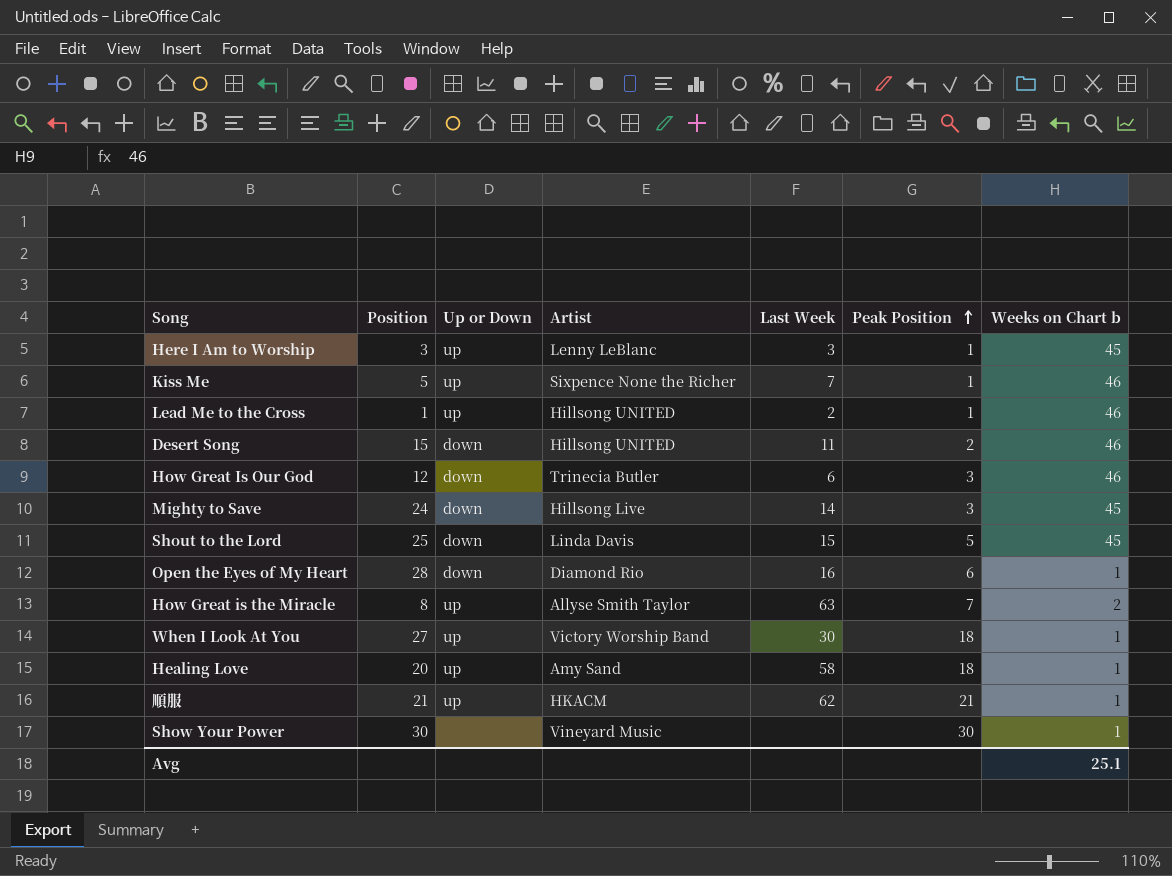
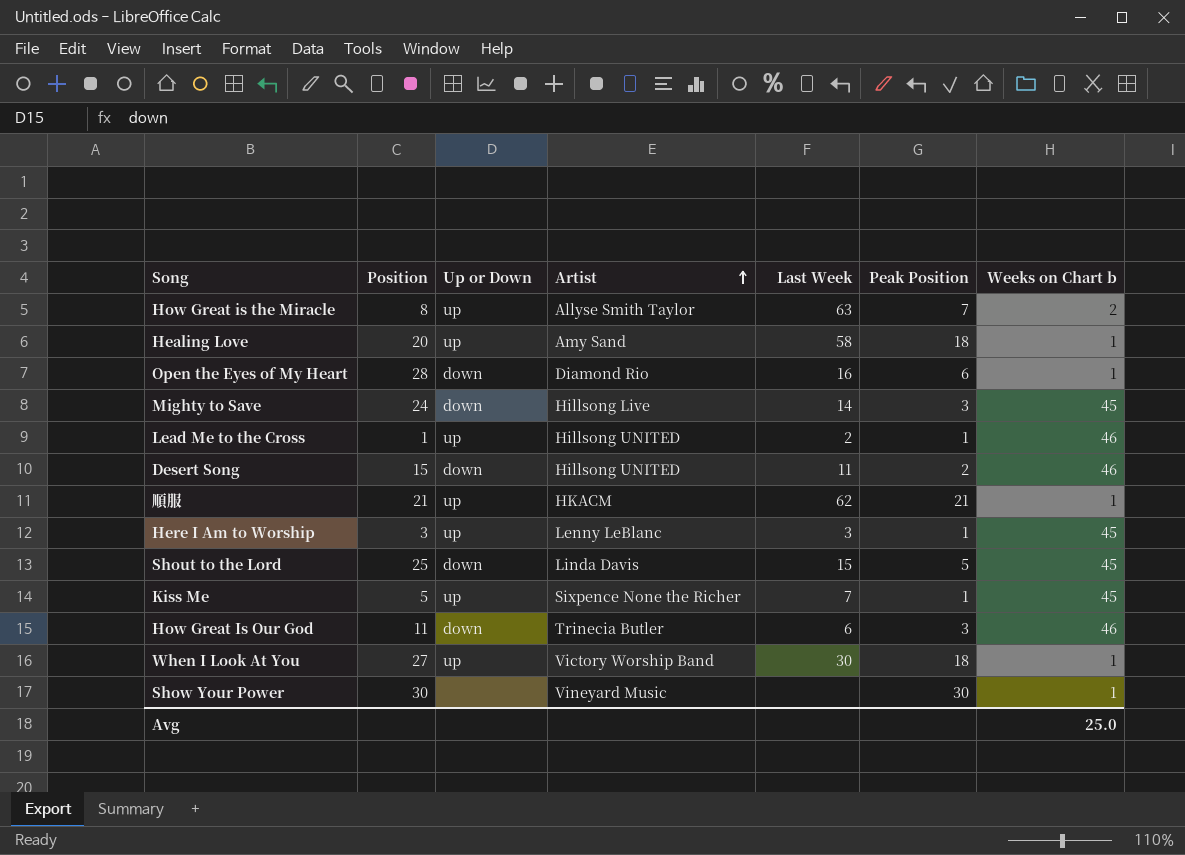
row order: Peak Position ascending -> Artist ascending
Kiss Me | Weeks on Chart b: 46 -> 45
How Great Is Our God | Position: 12 -> 11
Avg | Weeks on Chart b: 25.1 -> 25.0

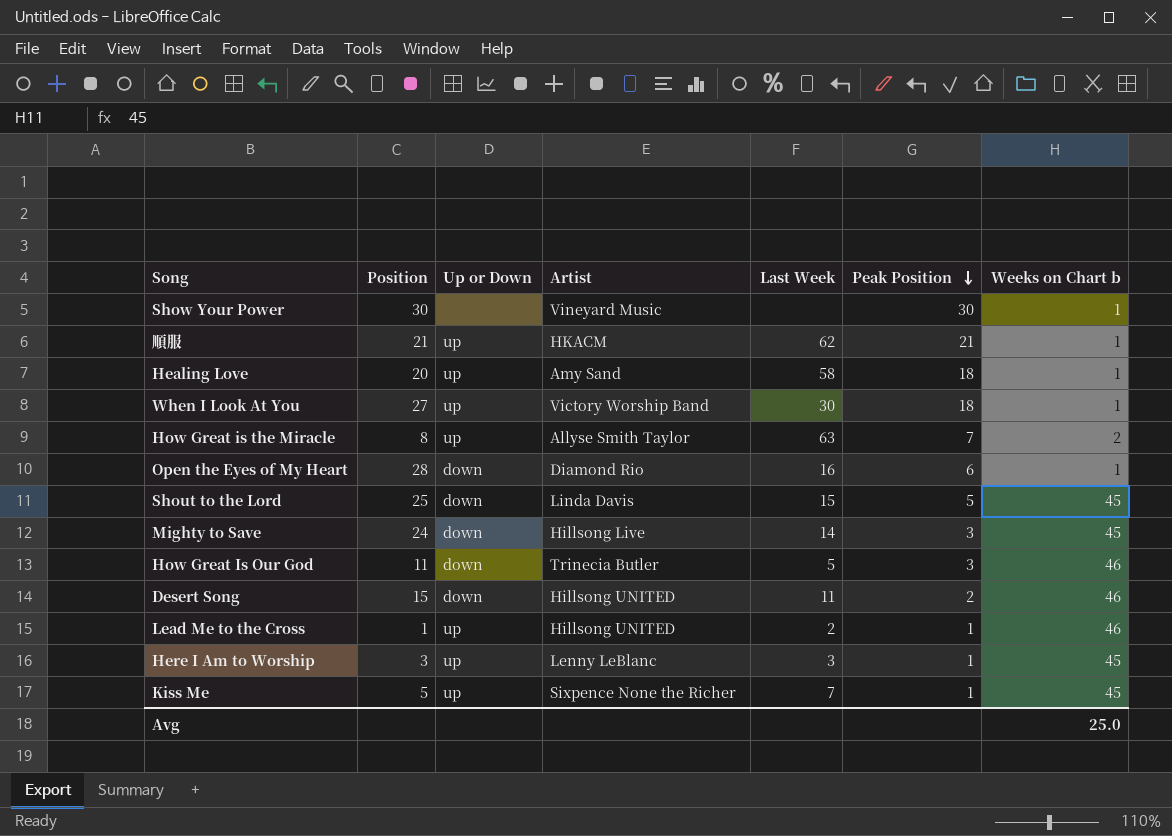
row order: Artist ascending -> Peak Position descending
How Great Is Our God | Last Week: 6 -> 5

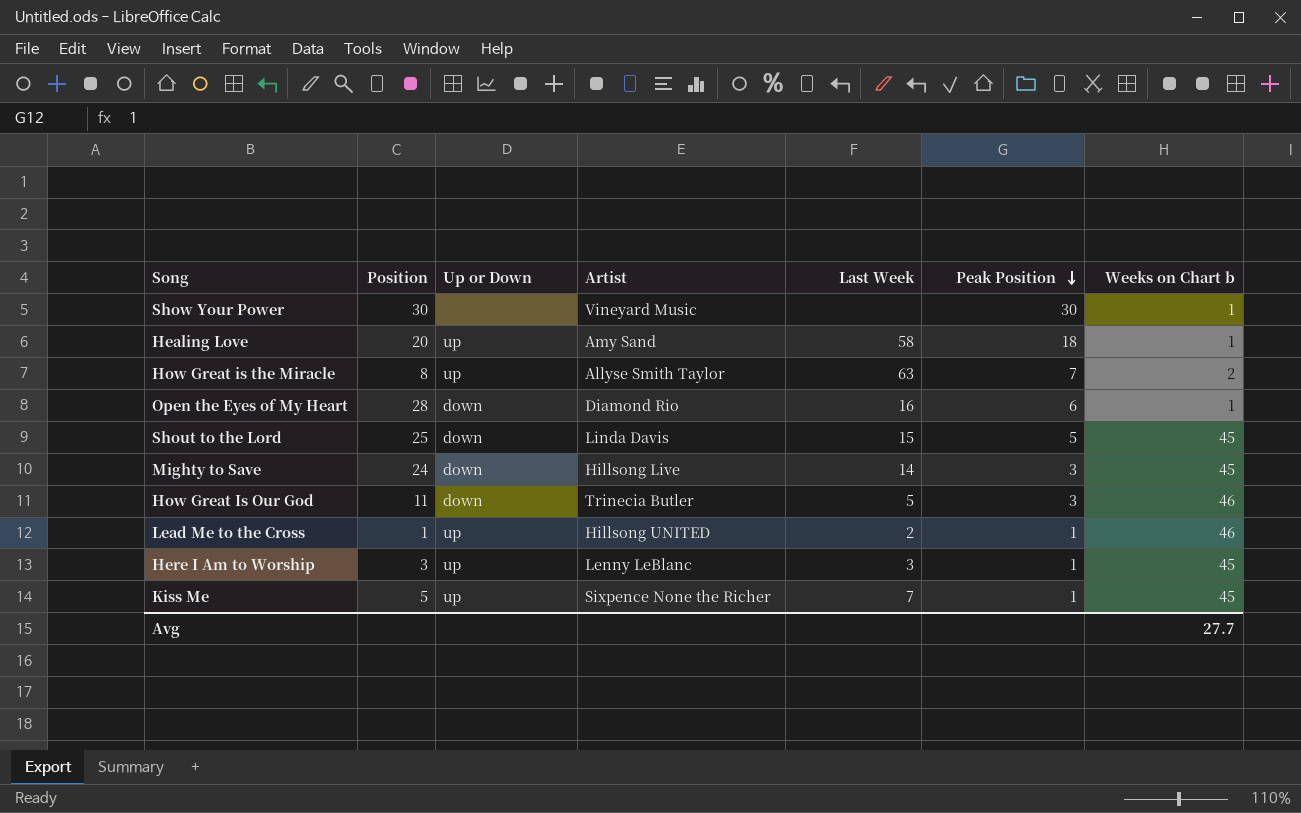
row 順服: 21 | up | HKACM | 62 | 21 | 1 -> none
row When I Look At You: 27 | up | Victory Worship Band | 30 | 18 | 1 -> none
row Desert Song: 15 | down | Hillsong UNITED | 11 | 2 | 46 -> none
Avg | Weeks on Chart b: 25.0 -> 27.7

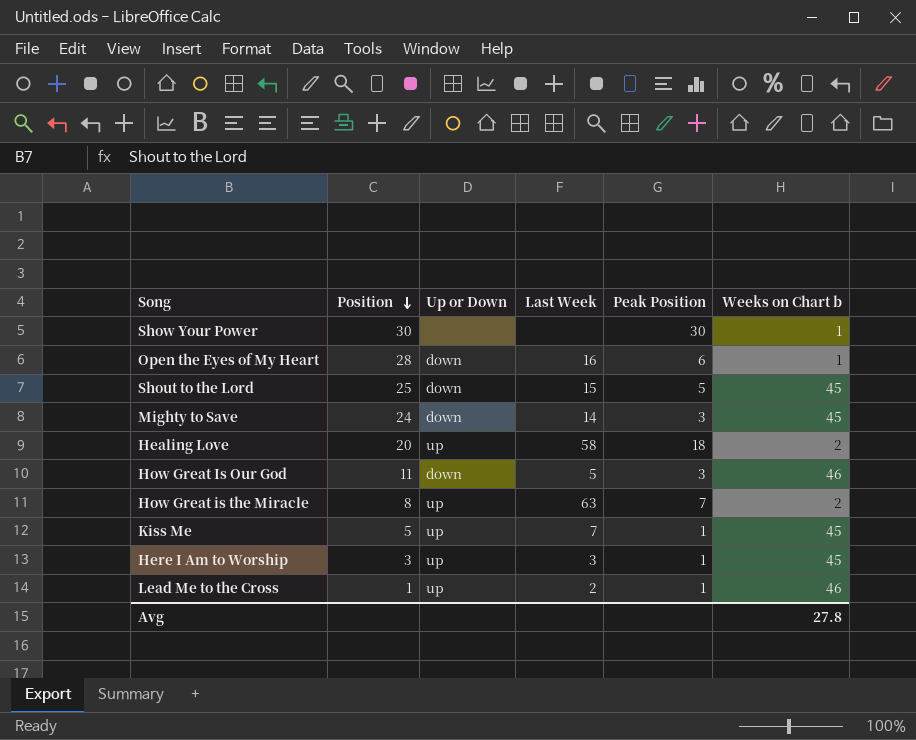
row order: Peak Position descending -> Position descending
column Artist | position: 4 -> none
Healing Love | Weeks on Chart b: 1 -> 2
Avg | Weeks on Chart b: 27.7 -> 27.8

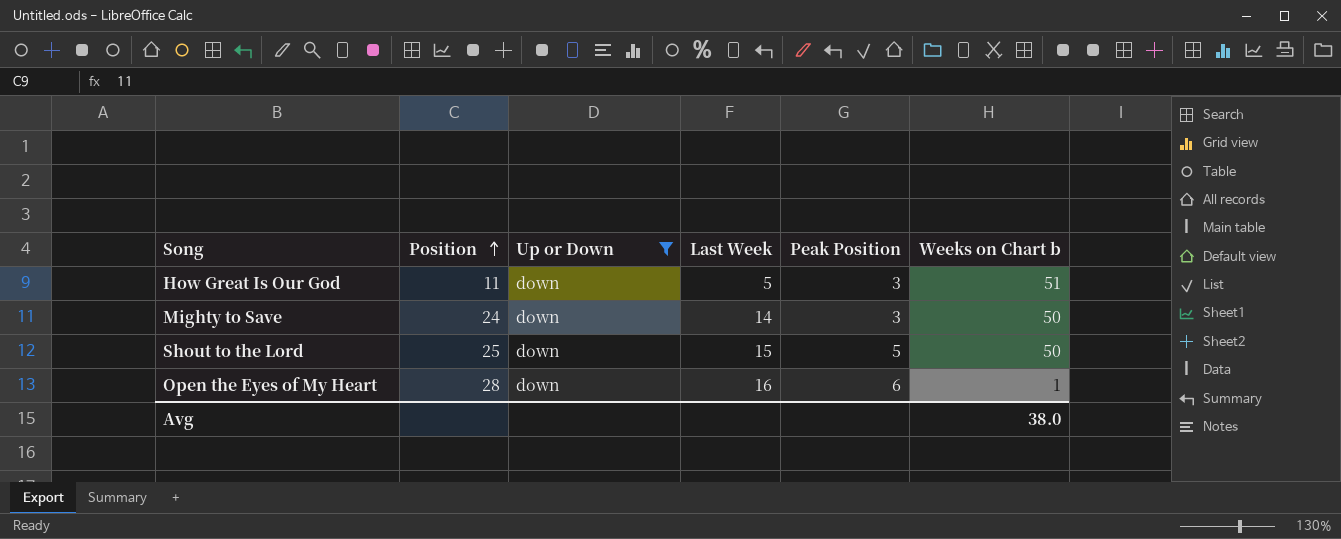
filter: none -> Up or Down = down
row order: Position descending -> Position ascending
How Great Is Our God | Weeks on Chart b: 46 -> 51
Mighty to Save | Weeks on Chart b: 45 -> 50
Shout to the Lord | Weeks on Chart b: 45 -> 50
Avg | Weeks on Chart b: 27.8 -> 38.0

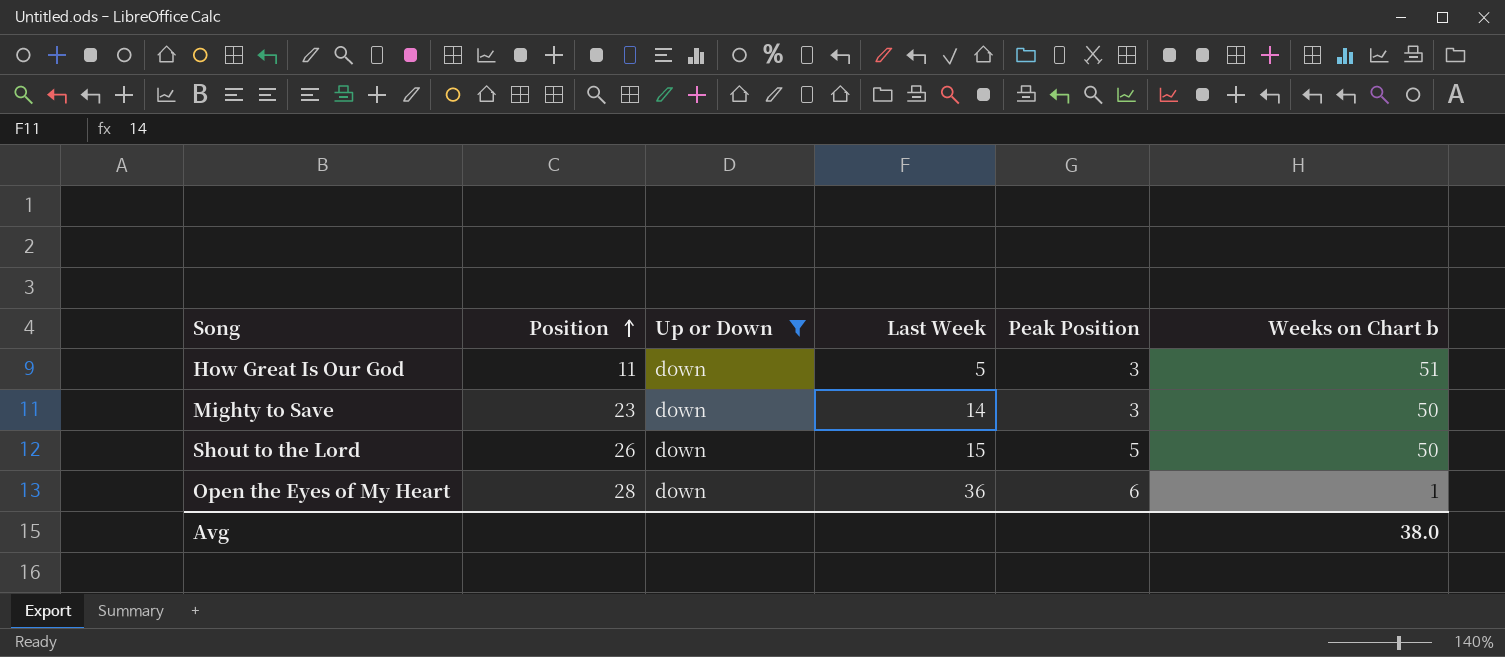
Mighty to Save | Position: 24 -> 23
Shout to the Lord | Position: 25 -> 26
Open the Eyes of My Heart | Last Week: 16 -> 36

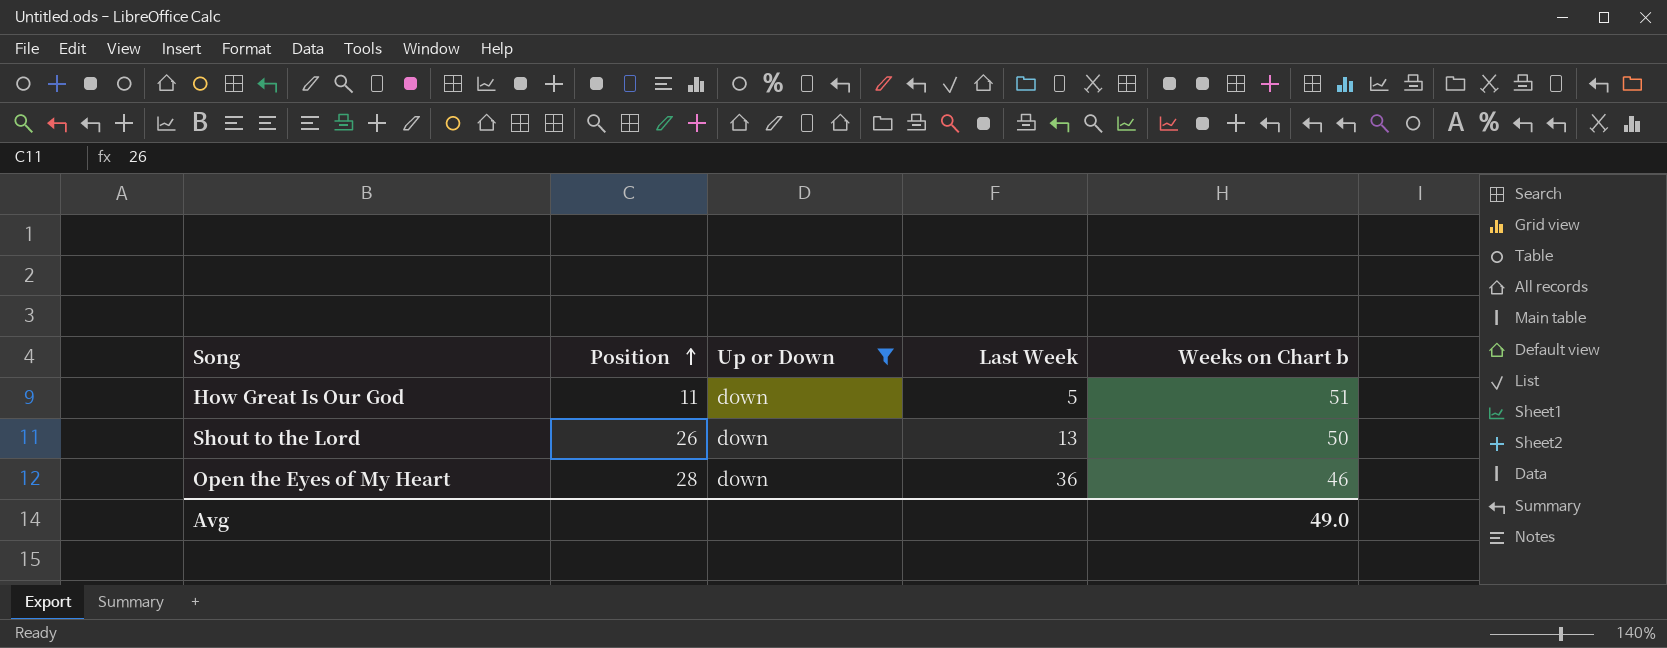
column Peak Position | position: 5 -> none
row Mighty to Save: 23 | down | 14 | 3 | 50 -> none
Shout to the Lord | Last Week: 15 -> 13
Open the Eyes of My Heart | Weeks on Chart b: 1 -> 46
Avg | Weeks on Chart b: 38.0 -> 49.0

